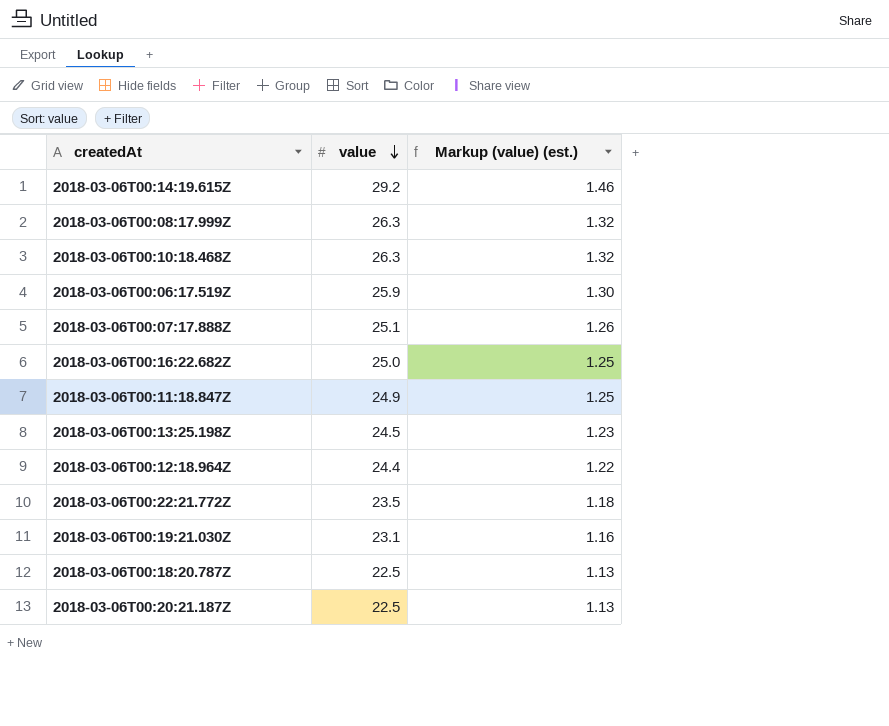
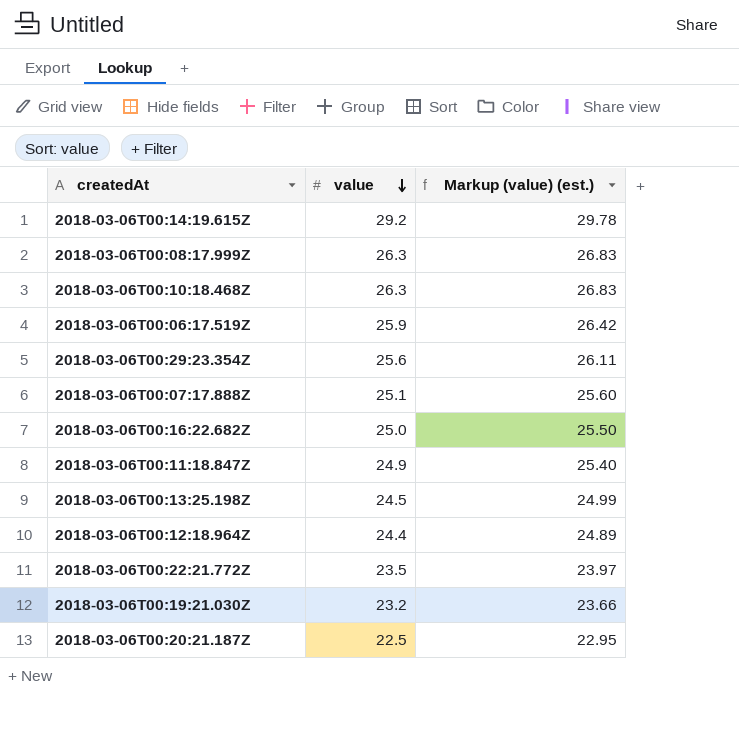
column Markup (value) (est.) | formula: [value] * 0.05 -> [value] * 1.02
row 2018-03-06T00:18:20.787Z: 22.5 | 1.13 -> none
row 2018-03-06T00:29:23.354Z: none -> 25.6 | 26.11
2018-03-06T00:19:21.030Z | value: 23.1 -> 23.2

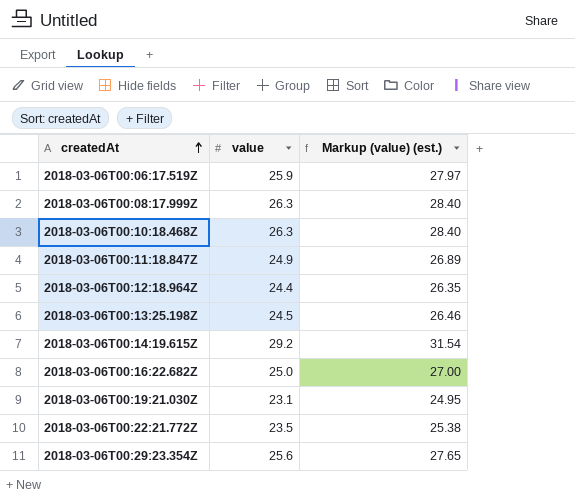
row order: value descending -> createdAt ascending
column Markup (value) (est.) | formula: [value] * 1.02 -> [value] * 1.08
row 2018-03-06T00:07:17.888Z: 25.1 | 25.60 -> none
row 2018-03-06T00:20:21.187Z: 22.5 | 22.95 -> none
2018-03-06T00:19:21.030Z | value: 23.2 -> 23.1

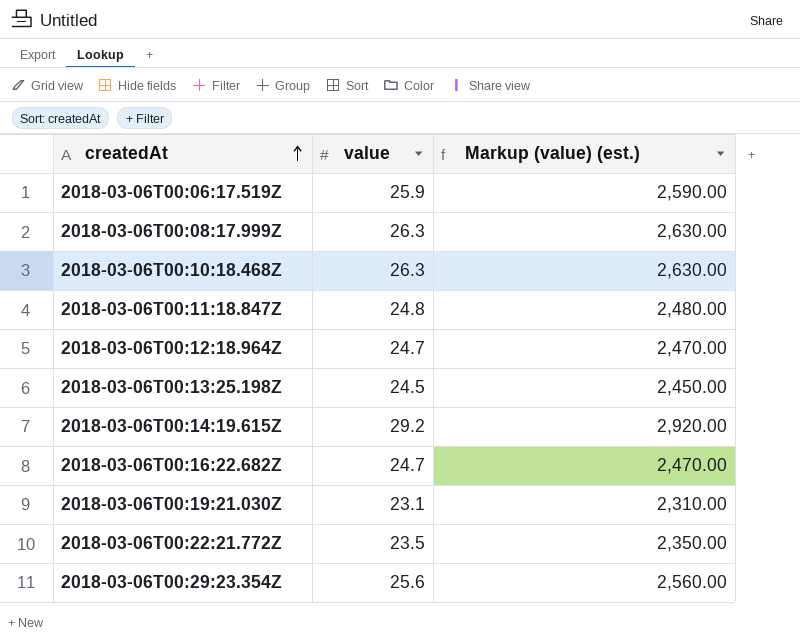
column Markup (value) (est.) | formula: [value] * 1.08 -> [value] * 100
2018-03-06T00:11:18.847Z | value: 24.9 -> 24.8
2018-03-06T00:12:18.964Z | value: 24.4 -> 24.7
2018-03-06T00:16:22.682Z | value: 25.0 -> 24.7

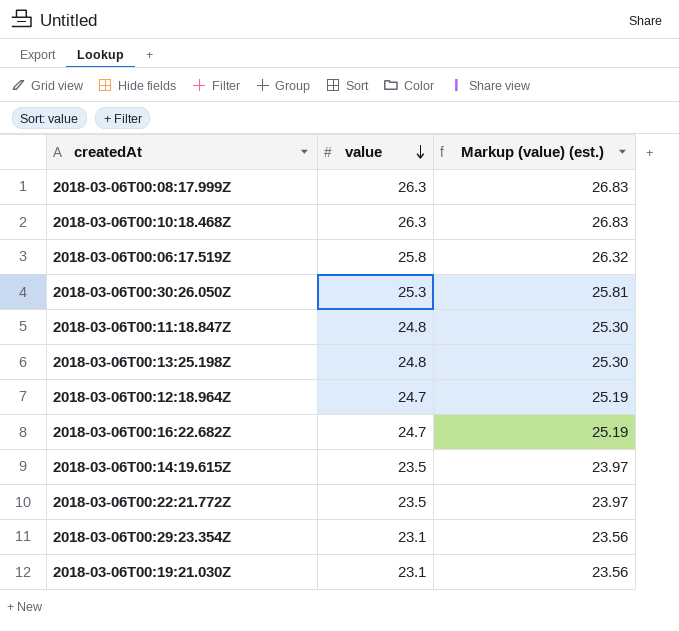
row order: createdAt ascending -> value descending
column Markup (value) (est.) | formula: [value] * 100 -> [value] * 1.02
2018-03-06T00:06:17.519Z | value: 25.9 -> 25.8
row 2018-03-06T00:30:26.050Z: none -> 25.3 | 25.81
2018-03-06T00:13:25.198Z | value: 24.5 -> 24.8
2018-03-06T00:14:19.615Z | value: 29.2 -> 23.5
2018-03-06T00:29:23.354Z | value: 25.6 -> 23.1

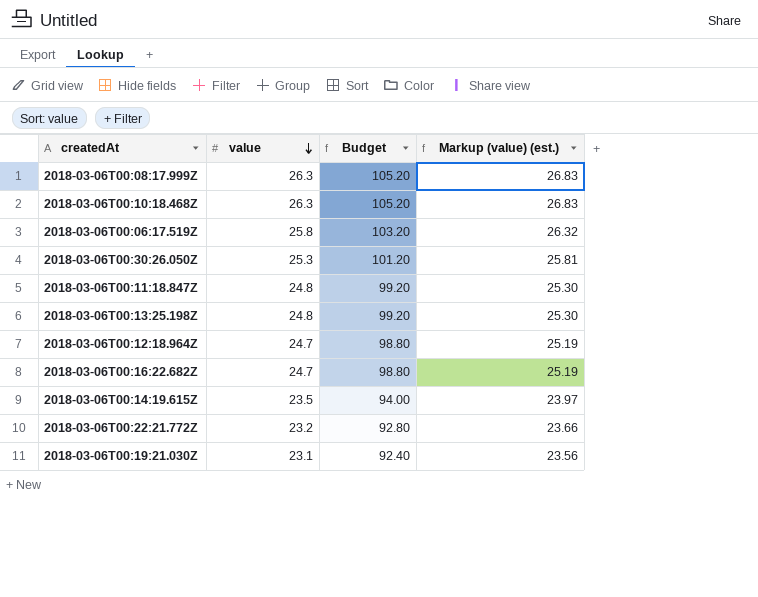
column Budget | formula: none -> [value] * 4
row 2018-03-06T00:29:23.354Z: 23.1 | 23.56 -> none
2018-03-06T00:22:21.772Z | value: 23.5 -> 23.2
2018-03-06T00:22:21.772Z | Markup (value) (est.): 23.97 -> 23.66

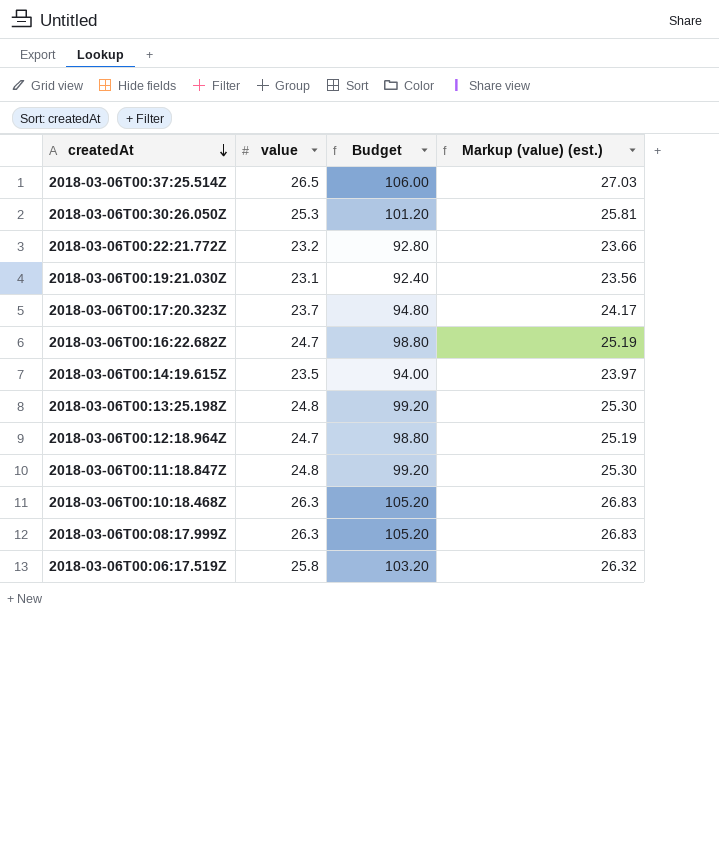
row order: value descending -> createdAt descending
row 2018-03-06T00:37:25.514Z: none -> 26.5 | 106.00 | 27.03
row 2018-03-06T00:17:20.323Z: none -> 23.7 | 94.80 | 24.17

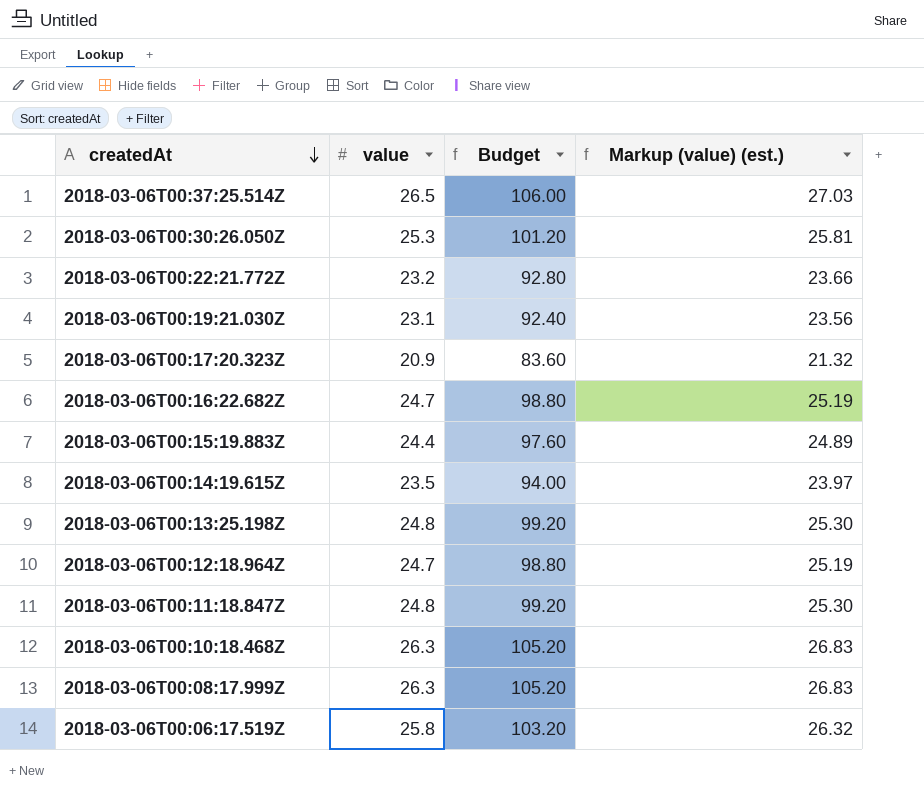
2018-03-06T00:17:20.323Z | value: 23.7 -> 20.9
2018-03-06T00:17:20.323Z | Budget: 94.80 -> 83.60
2018-03-06T00:17:20.323Z | Markup (value) (est.): 24.17 -> 21.32
row 2018-03-06T00:15:19.883Z: none -> 24.4 | 97.60 | 24.89

